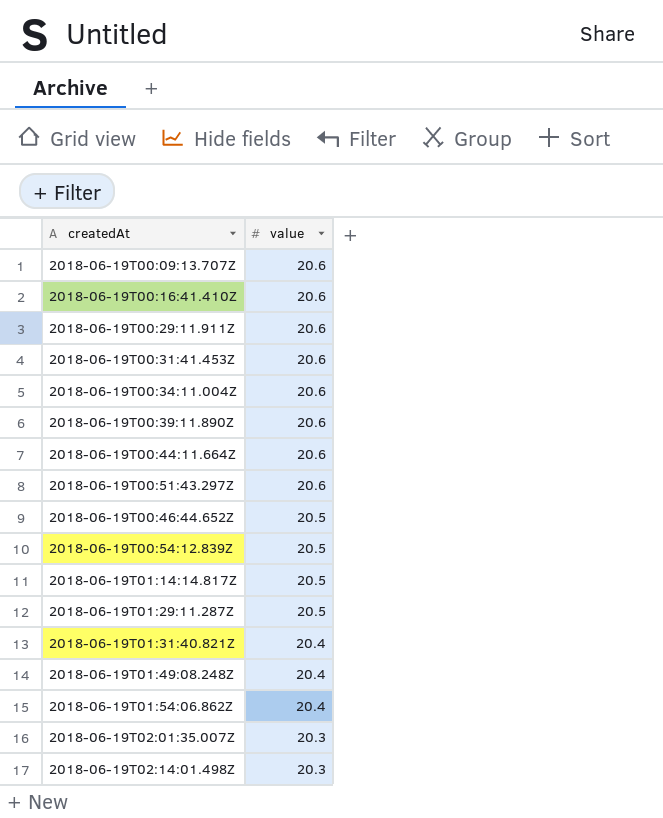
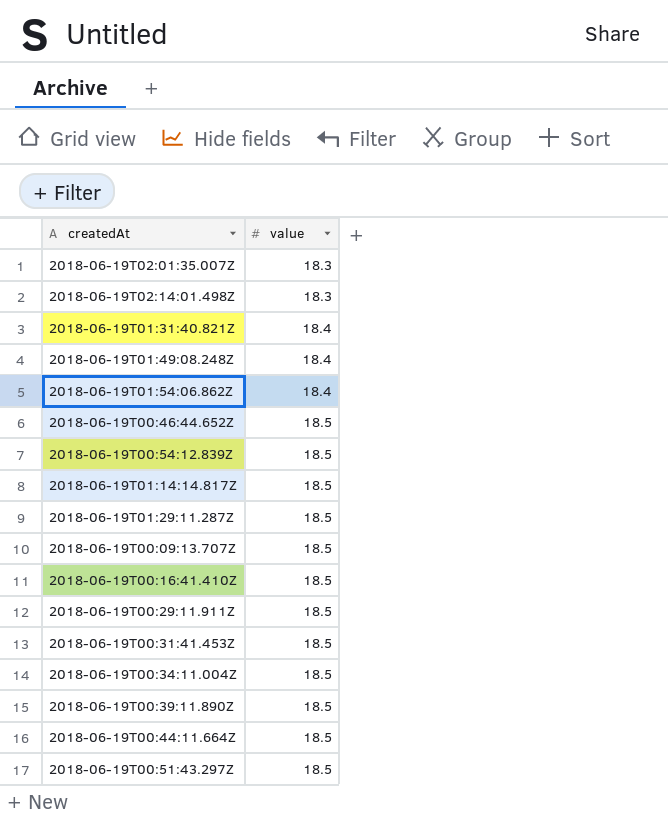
row order: value descending -> value ascending
2018-06-19T02:01:35.007Z | value: 20.3 -> 18.3
2018-06-19T02:14:01.498Z | value: 20.3 -> 18.3
2018-06-19T01:31:40.821Z | value: 20.4 -> 18.4
2018-06-19T01:49:08.248Z | value: 20.4 -> 18.4
2018-06-19T01:54:06.862Z | value: 20.4 -> 18.4
2018-06-19T00:46:44.652Z | value: 20.5 -> 18.5
2018-06-19T00:54:12.839Z | value: 20.5 -> 18.5
2018-06-19T01:14:14.817Z | value: 20.5 -> 18.5
2018-06-19T01:29:11.287Z | value: 20.5 -> 18.5
2018-06-19T00:09:13.707Z | value: 20.6 -> 18.5
2018-06-19T00:16:41.410Z | value: 20.6 -> 18.5
2018-06-19T00:29:11.911Z | value: 20.6 -> 18.5
2018-06-19T00:31:41.453Z | value: 20.6 -> 18.5
2018-06-19T00:34:11.004Z | value: 20.6 -> 18.5
2018-06-19T00:39:11.890Z | value: 20.6 -> 18.5
2018-06-19T00:44:11.664Z | value: 20.6 -> 18.5
2018-06-19T00:51:43.297Z | value: 20.6 -> 18.5

